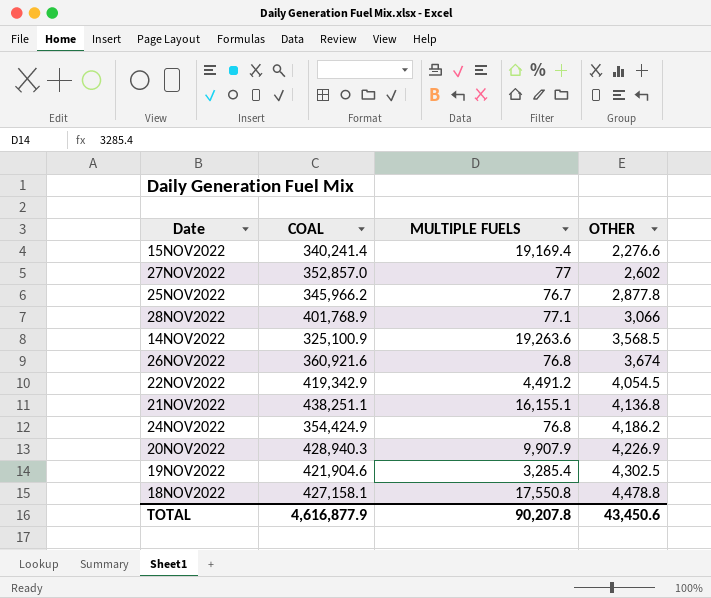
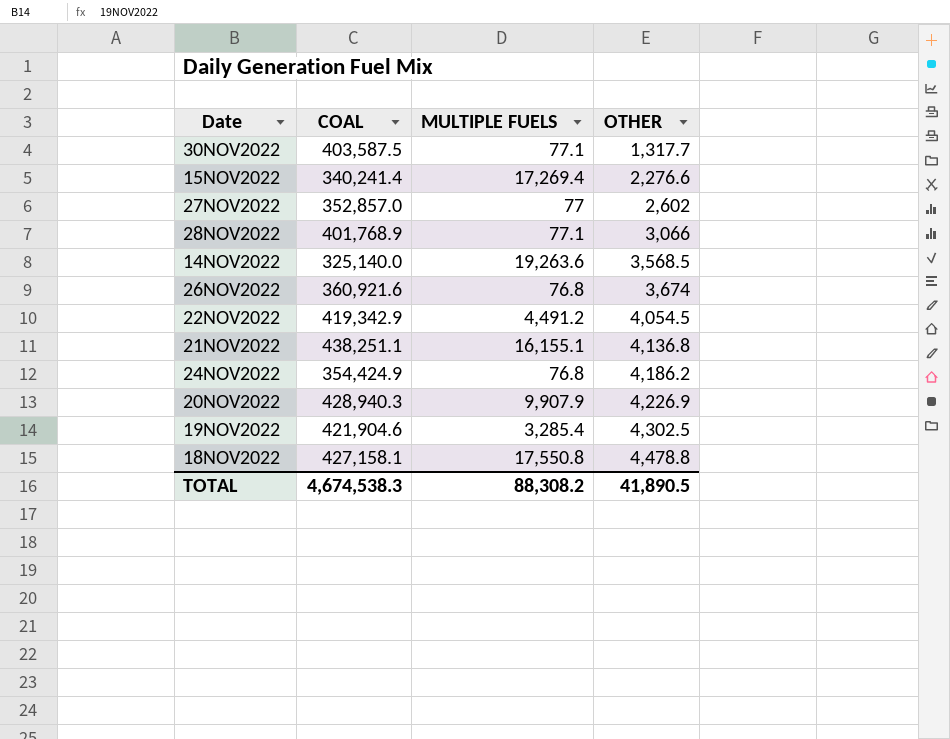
row 25NOV2022: 345,966.2 | 76.7 | 2,877.8 -> none
row 30NOV2022: none -> 403,587.5 | 77.1 | 1,317.7
15NOV2022 | MULTIPLE FUELS: 19,169.4 -> 17,269.4
14NOV2022 | COAL: 325,100.9 -> 325,140.0
TOTAL | COAL: 4,616,877.9 -> 4,674,538.3
TOTAL | MULTIPLE FUELS: 90,207.8 -> 88,308.2
TOTAL | OTHER: 43,450.6 -> 41,890.5

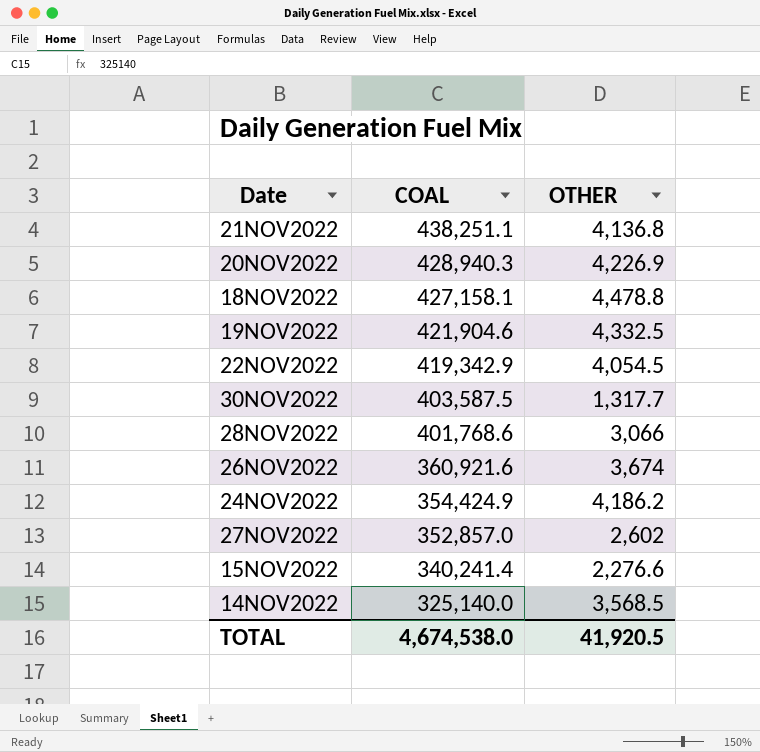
row order: OTHER ascending -> COAL descending
column MULTIPLE FUELS | position: 3 -> none
19NOV2022 | OTHER: 4,302.5 -> 4,332.5
28NOV2022 | COAL: 401,768.9 -> 401,768.6
TOTAL | COAL: 4,674,538.3 -> 4,674,538.0
TOTAL | OTHER: 41,890.5 -> 41,920.5

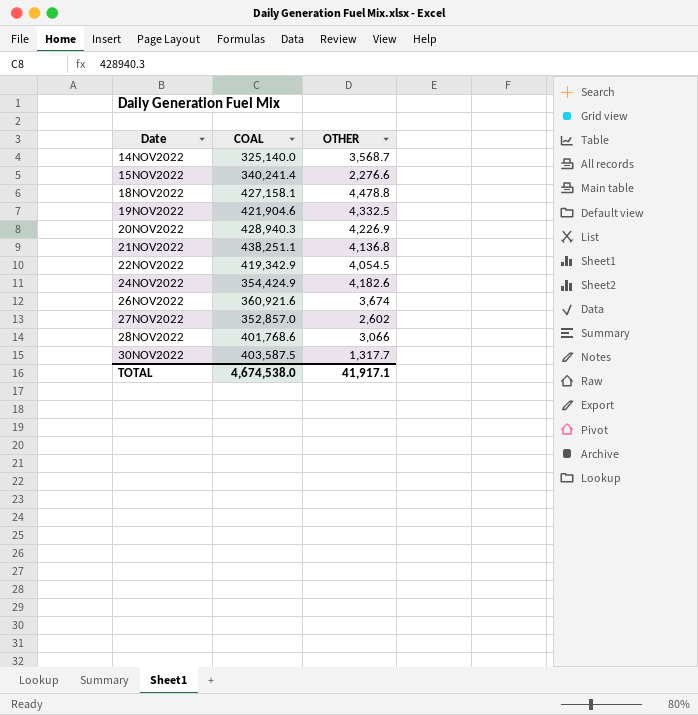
row order: COAL descending -> Date ascending
14NOV2022 | OTHER: 3,568.5 -> 3,568.7
24NOV2022 | OTHER: 4,186.2 -> 4,182.6
TOTAL | OTHER: 41,920.5 -> 41,917.1

